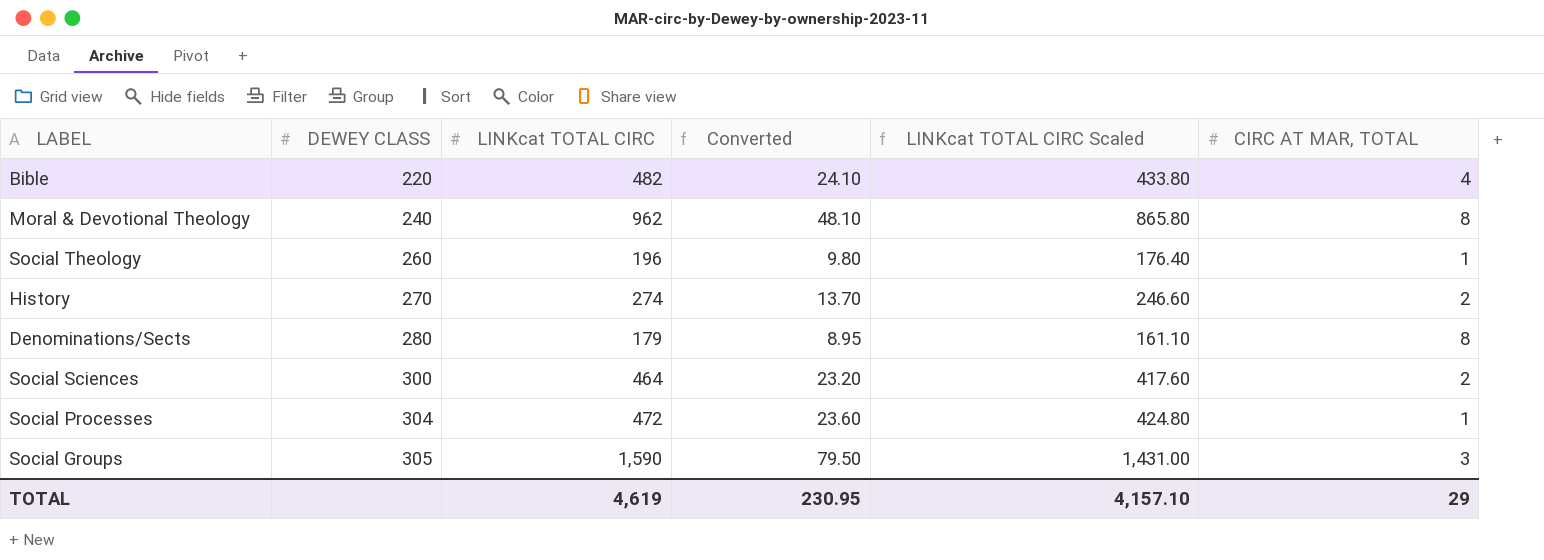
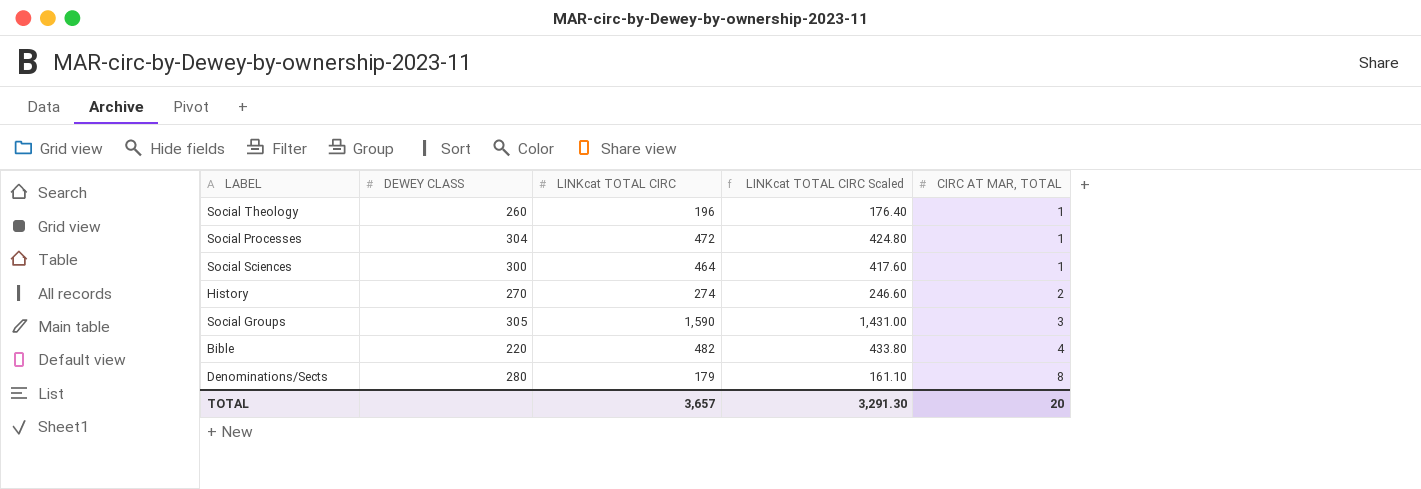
row order: DEWEY CLASS ascending -> CIRC AT MAR, TOTAL ascending
column Converted | formula: [LINKcat TOTAL CIRC] * 0.05 -> none
row Moral & Devotional Theology: 240 | 962 | 48.10 | 865.80 | 8 -> none
Social Sciences | CIRC AT MAR, TOTAL: 2 -> 1
TOTAL | LINKcat TOTAL CIRC: 4,619 -> 3,657
TOTAL | LINKcat TOTAL CIRC Scaled: 4,157.10 -> 3,291.30
TOTAL | CIRC AT MAR, TOTAL: 29 -> 20

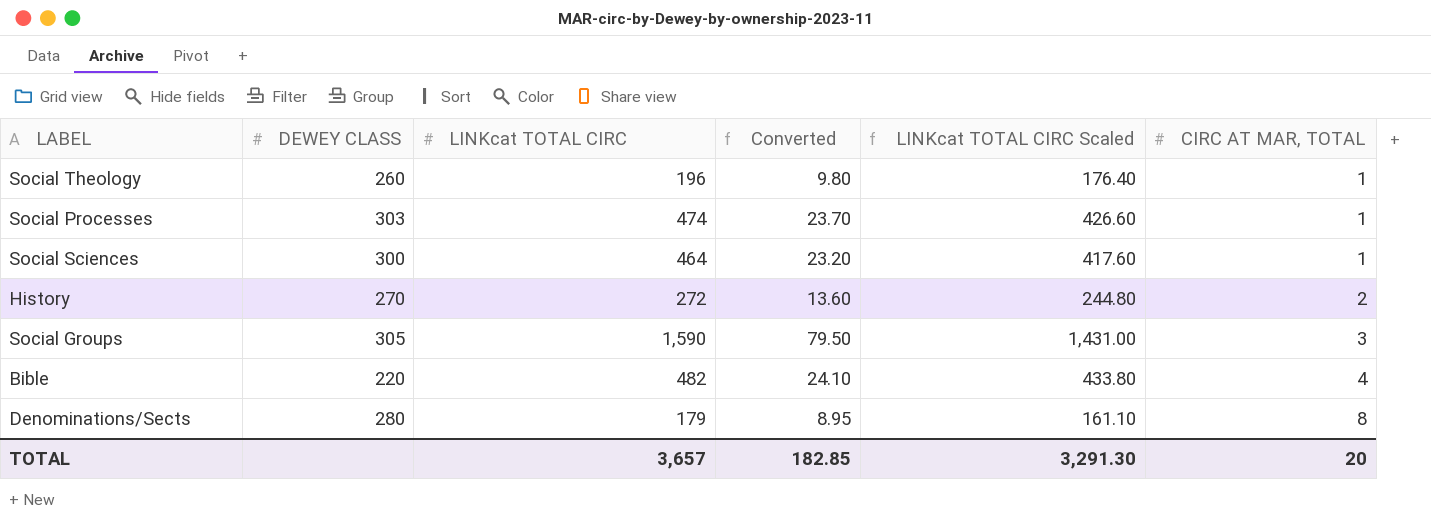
column Converted | formula: none -> [LINKcat TOTAL CIRC] * 0.05
Social Processes | DEWEY CLASS: 304 -> 303
Social Processes | LINKcat TOTAL CIRC: 472 -> 474
Social Processes | LINKcat TOTAL CIRC Scaled: 424.80 -> 426.60
History | LINKcat TOTAL CIRC: 274 -> 272
History | LINKcat TOTAL CIRC Scaled: 246.60 -> 244.80

